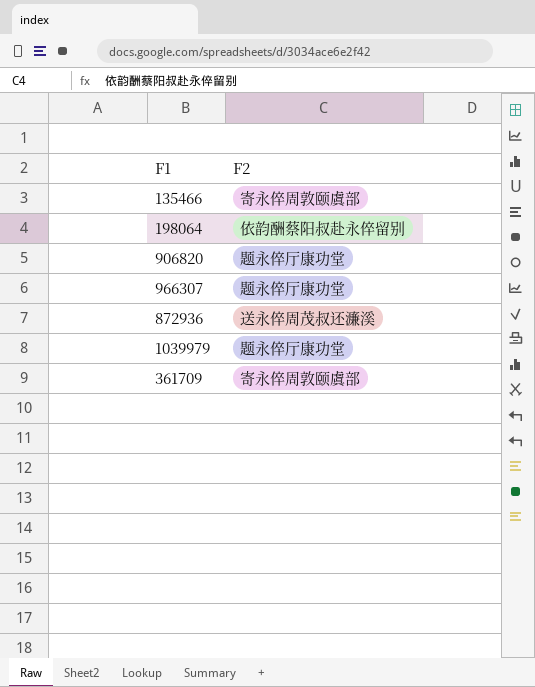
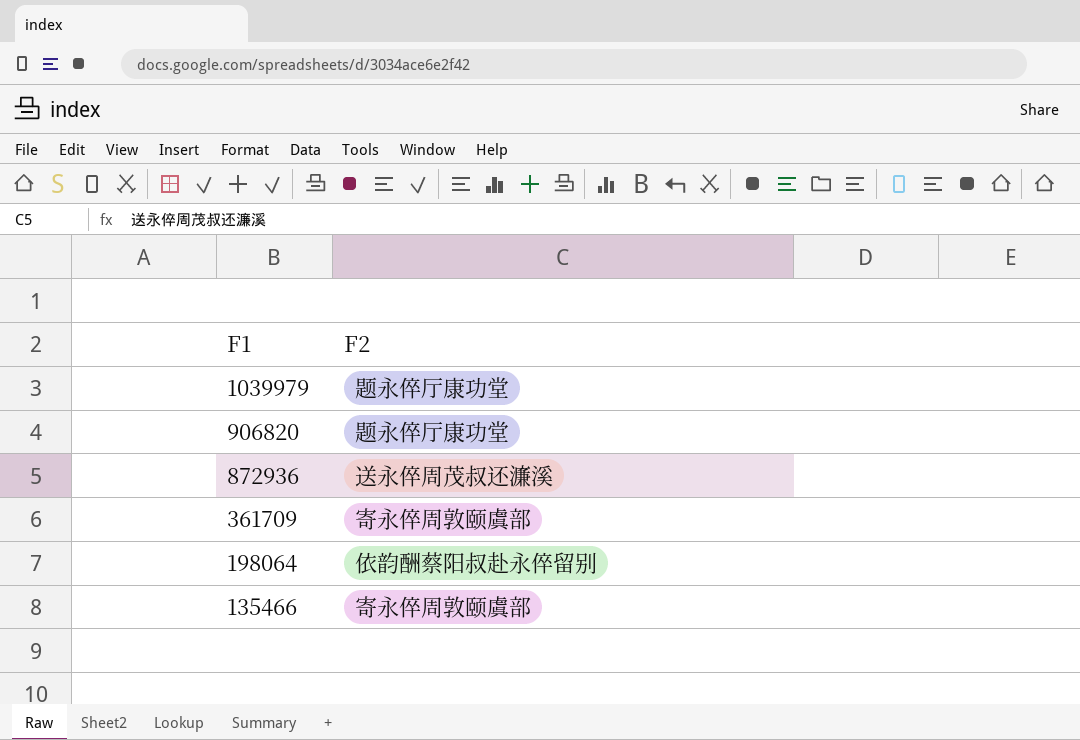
row order: none -> F1 descending
row 966307: 题永倅厅康功堂 -> none

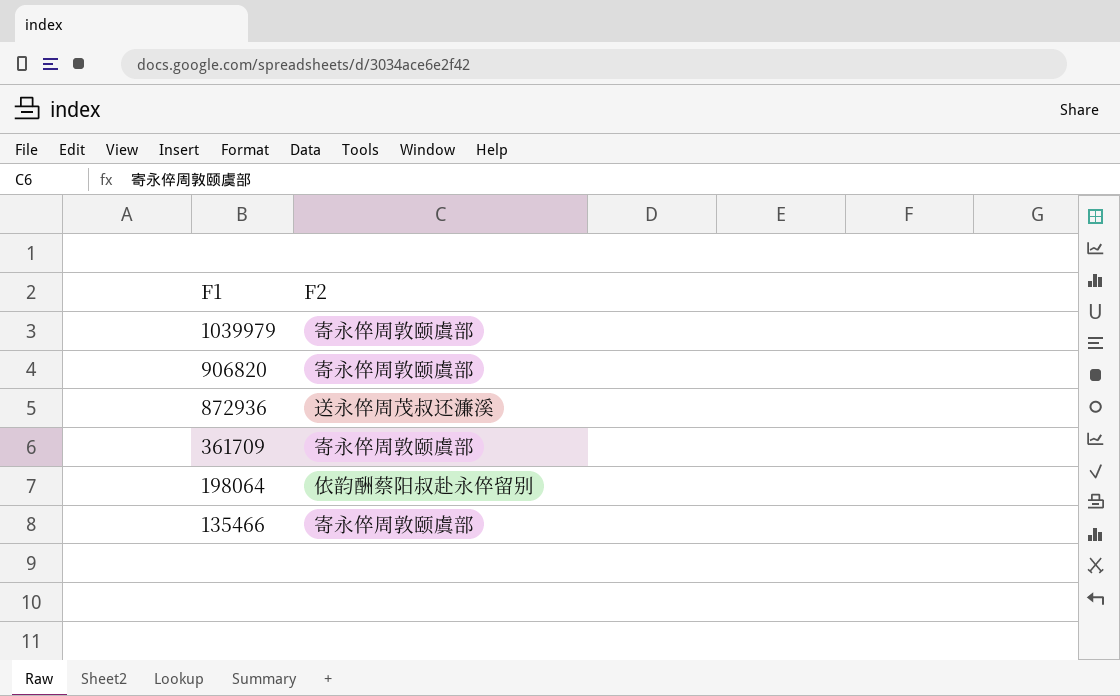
1039979 | F2: 题永倅厅康功堂 -> 寄永倅周敦颐虞部
906820 | F2: 题永倅厅康功堂 -> 寄永倅周敦颐虞部

